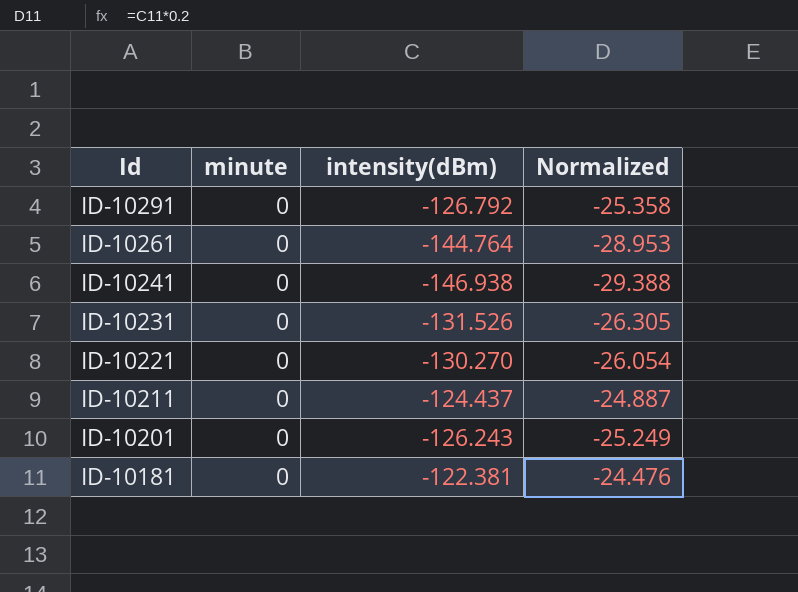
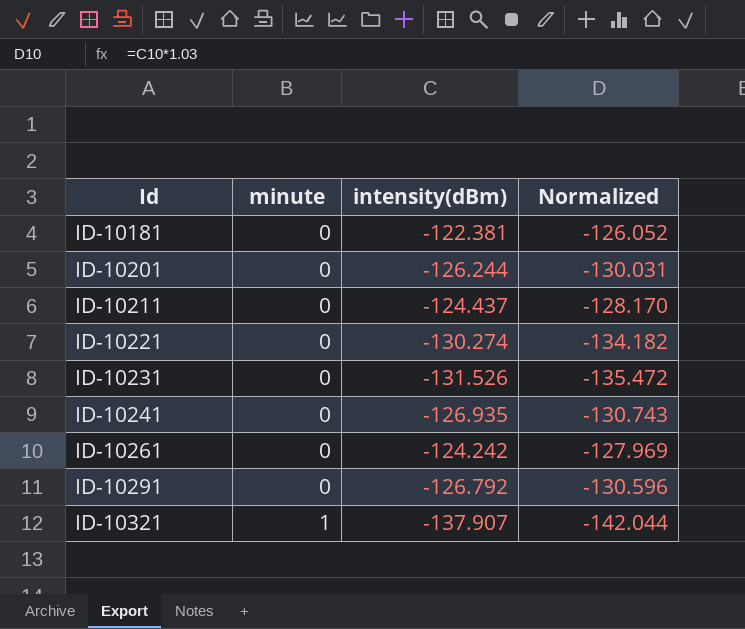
row order: Id descending -> Id ascending
column Normalized | formula: [intensity(dBm)] * 0.2 -> [intensity(dBm)] * 1.03
ID-10201 | intensity(dBm): -126.243 -> -126.244
ID-10221 | intensity(dBm): -130.270 -> -130.274
ID-10241 | intensity(dBm): -146.938 -> -126.935
ID-10261 | intensity(dBm): -144.764 -> -124.242
row ID-10321: none -> 1 | -137.907 | -142.044

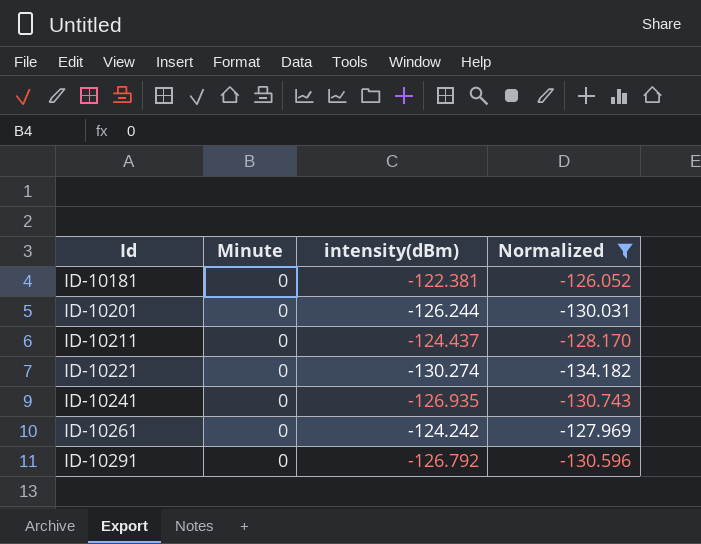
filter: none -> Normalized >= -134.182
column name: minute -> Minute

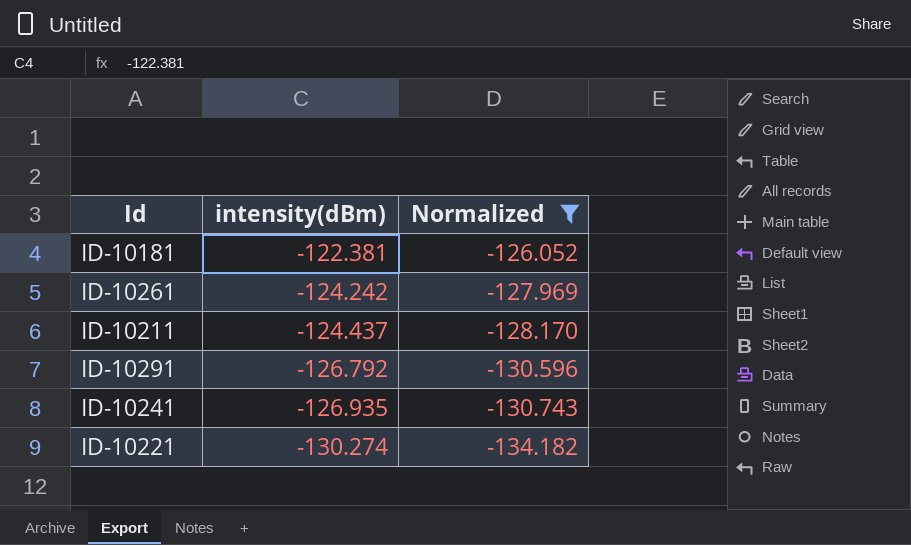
row order: Id ascending -> intensity(dBm) descending
column Minute | position: 2 -> none
row ID-10201: 0 | -126.244 | -130.031 -> none

